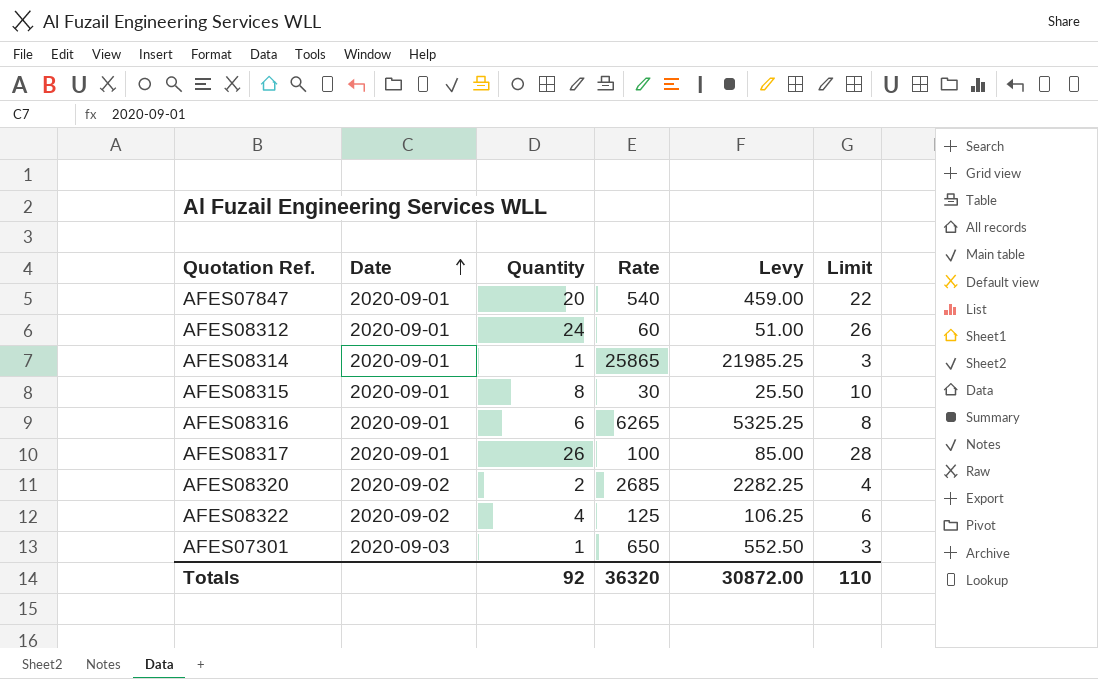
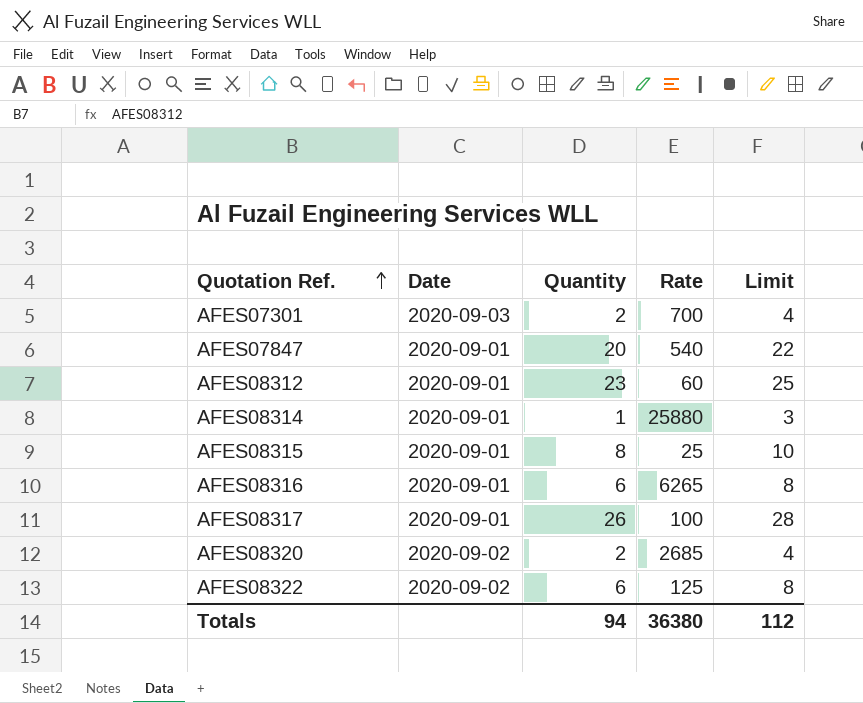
row order: Date ascending -> Quotation Ref. ascending
column Levy | formula: [Rate] * 0.85 -> none
AFES07301 | Quantity: 1 -> 2
AFES07301 | Rate: 650 -> 700
AFES07301 | Limit: 3 -> 4
AFES08312 | Quantity: 24 -> 23
AFES08312 | Limit: 26 -> 25
AFES08314 | Rate: 25865 -> 25880
AFES08315 | Rate: 30 -> 25
AFES08322 | Quantity: 4 -> 6
AFES08322 | Limit: 6 -> 8
Totals | Quantity: 92 -> 94
Totals | Rate: 36320 -> 36380
Totals | Limit: 110 -> 112

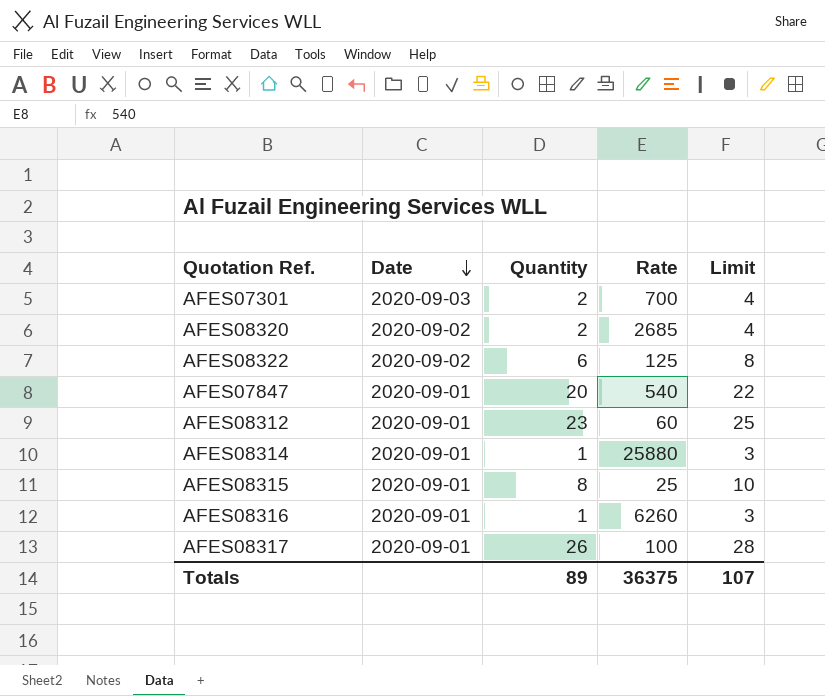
row order: Quotation Ref. ascending -> Date descending
AFES08316 | Quantity: 6 -> 1
AFES08316 | Rate: 6265 -> 6260
AFES08316 | Limit: 8 -> 3
Totals | Quantity: 94 -> 89
Totals | Rate: 36380 -> 36375
Totals | Limit: 112 -> 107

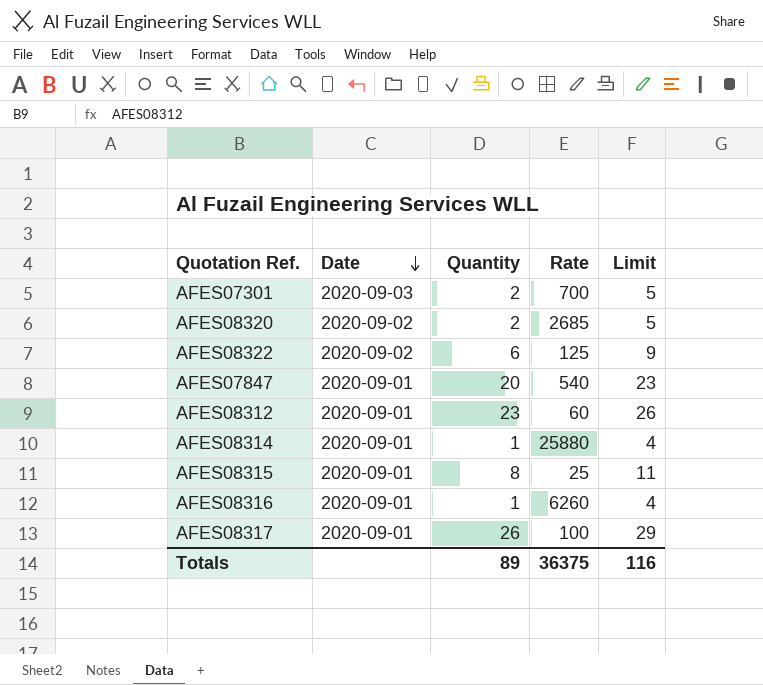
column Limit | formula: [Quantity] + 2 -> [Quantity] + 3
Totals | Limit: 107 -> 116

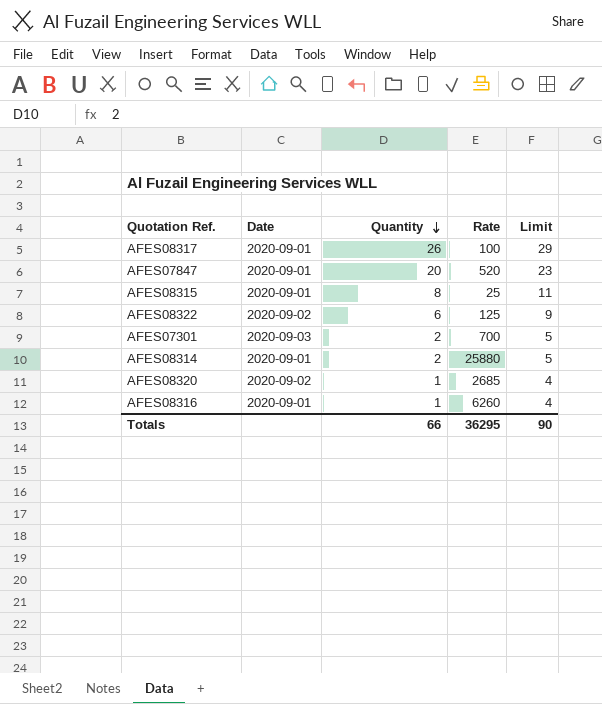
row order: Date descending -> Quantity descending
row AFES08312: 2020-09-01 | 23 | 60 | 26 -> none
AFES07847 | Rate: 540 -> 520
AFES08314 | Quantity: 1 -> 2
AFES08314 | Limit: 4 -> 5
AFES08320 | Quantity: 2 -> 1
AFES08320 | Limit: 5 -> 4
Totals | Quantity: 89 -> 66
Totals | Rate: 36375 -> 36295
Totals | Limit: 116 -> 90

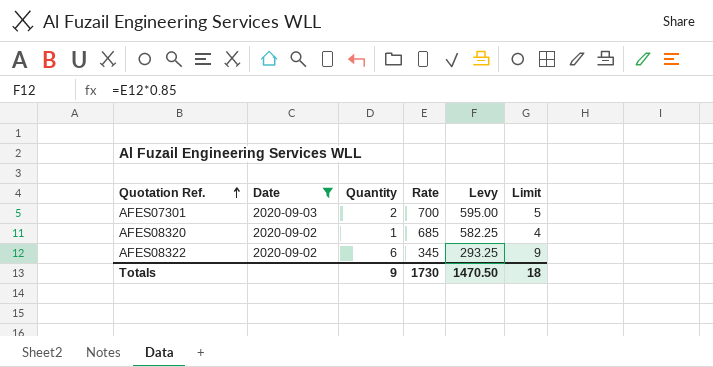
filter: none -> Date != 2020-09-01
row order: Quantity descending -> Quotation Ref. ascending
column Levy | formula: none -> [Rate] * 0.85
AFES08320 | Rate: 2685 -> 685
AFES08322 | Rate: 125 -> 345
Totals | Quantity: 66 -> 9
Totals | Rate: 36295 -> 1730
Totals | Limit: 90 -> 18

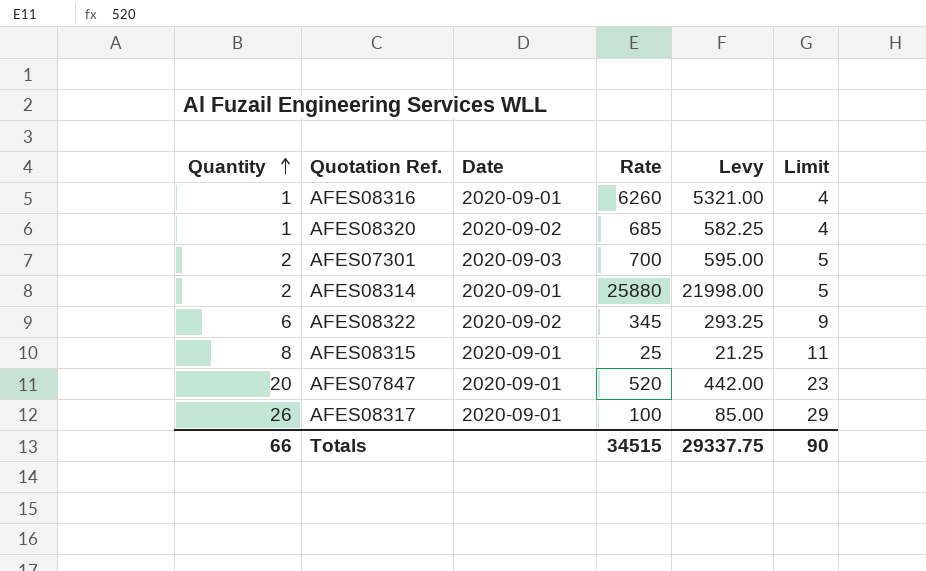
filter: Date != 2020-09-01 -> none
row order: Quotation Ref. ascending -> Quantity ascending
column Quantity | position: 3 -> 1
Totals | Quantity: 9 -> 66
Totals | Rate: 1730 -> 34515
Totals | Levy: 1470.50 -> 29337.75
Totals | Limit: 18 -> 90

